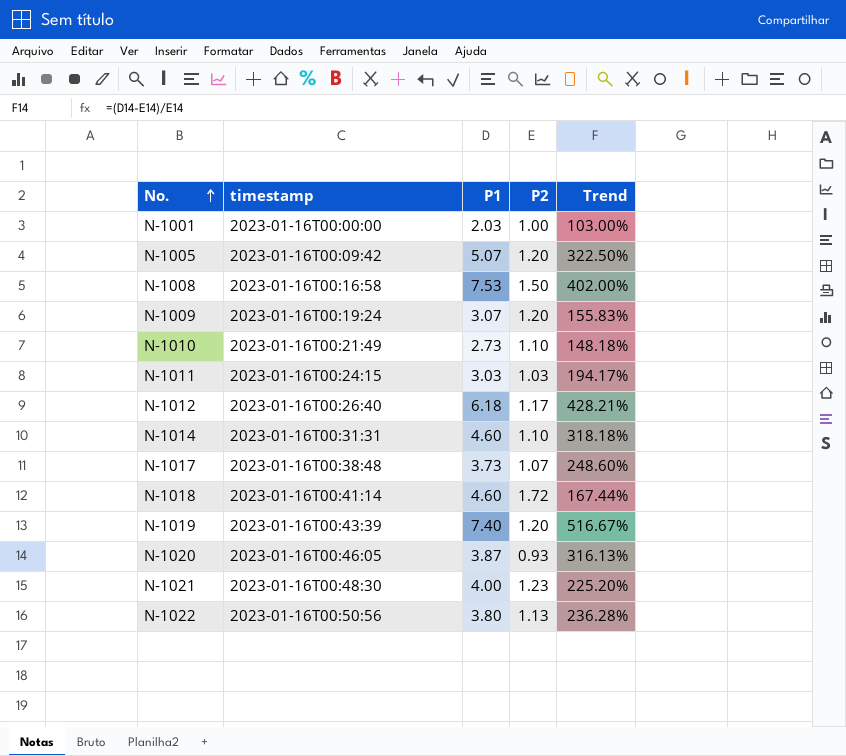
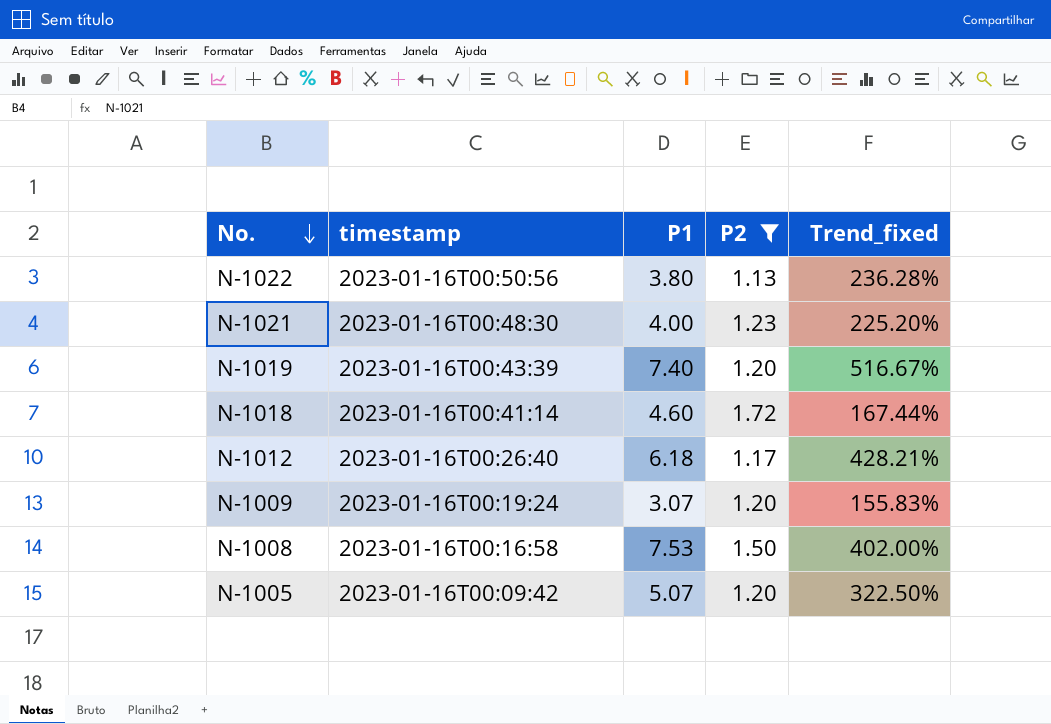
filter: none -> P2 >= 1.13
row order: No. ascending -> No. descending
column name: Trend -> Trend_fixed

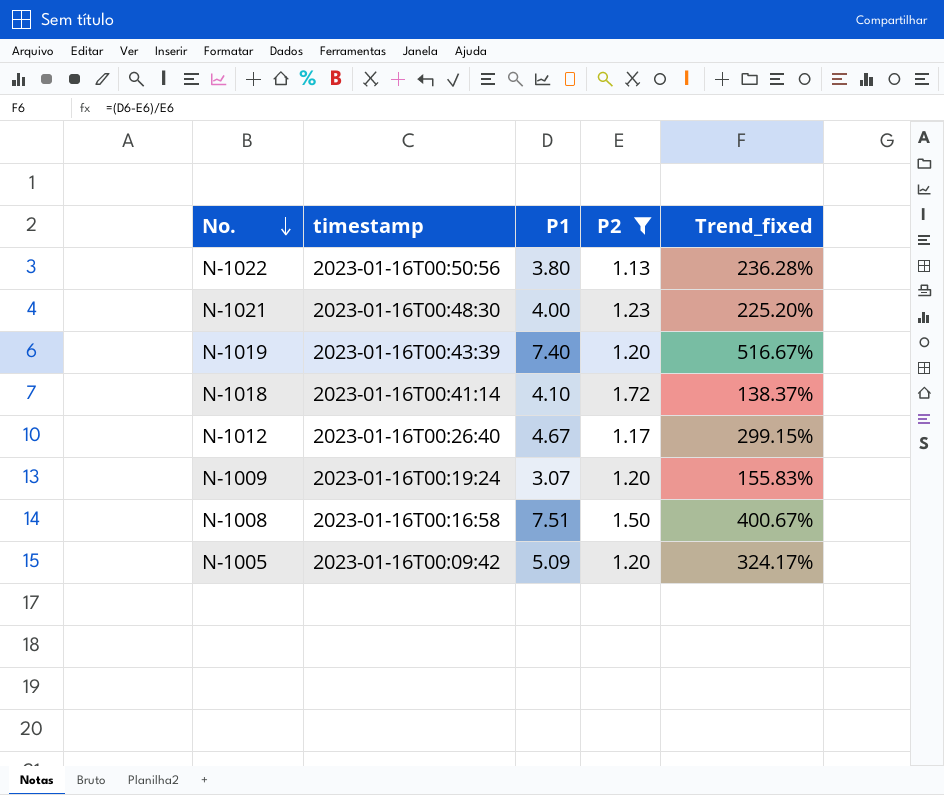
N-1018 | P1: 4.60 -> 4.10
N-1018 | Trend_fixed: 167.44% -> 138.37%
N-1012 | P1: 6.18 -> 4.67
N-1012 | Trend_fixed: 428.21% -> 299.15%
N-1008 | P1: 7.53 -> 7.51
N-1008 | Trend_fixed: 402.00% -> 400.67%
N-1005 | P1: 5.07 -> 5.09
N-1005 | Trend_fixed: 322.50% -> 324.17%

